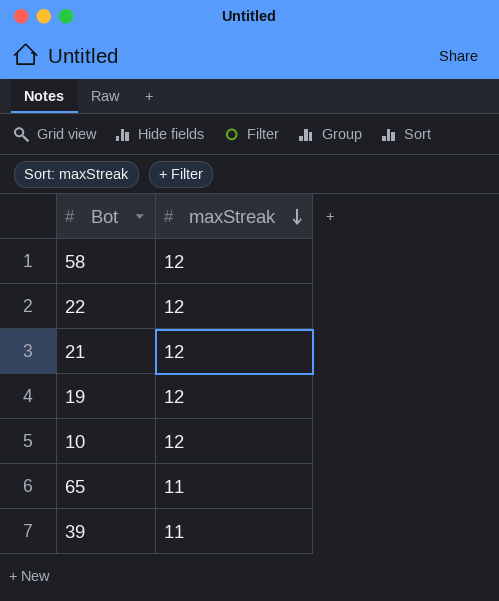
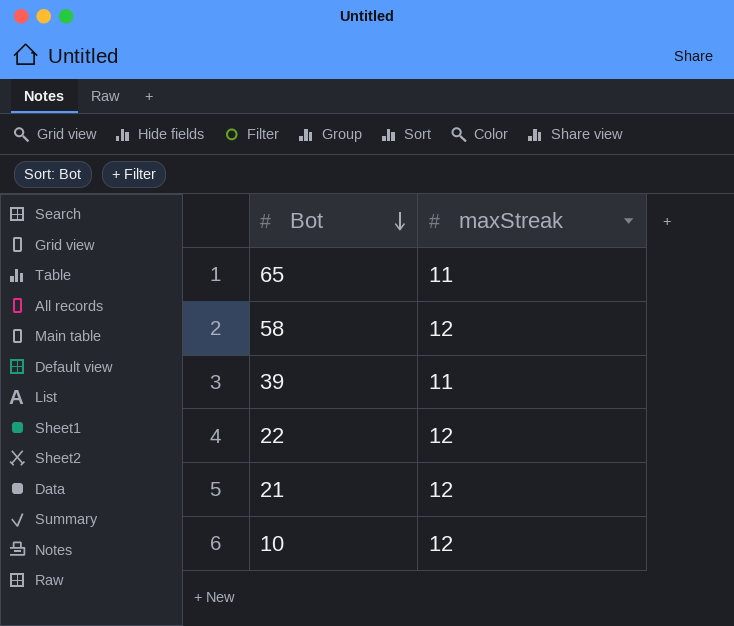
row order: maxStreak descending -> Bot descending
row 19: 12 -> none

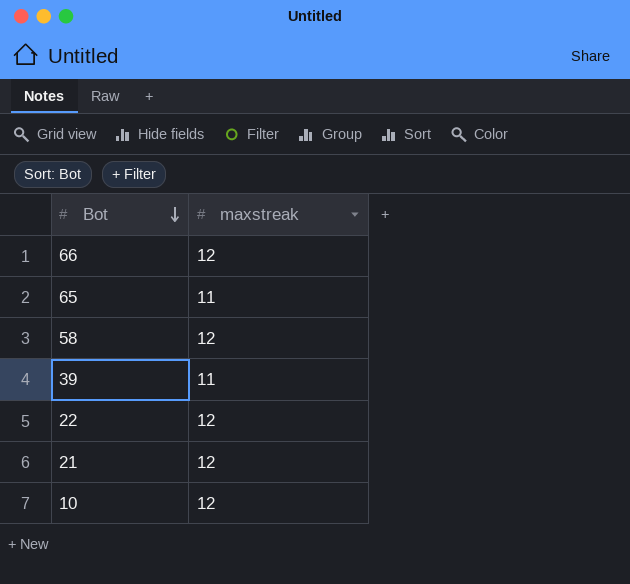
column name: maxStreak -> maxstreak
row 66: none -> 12

